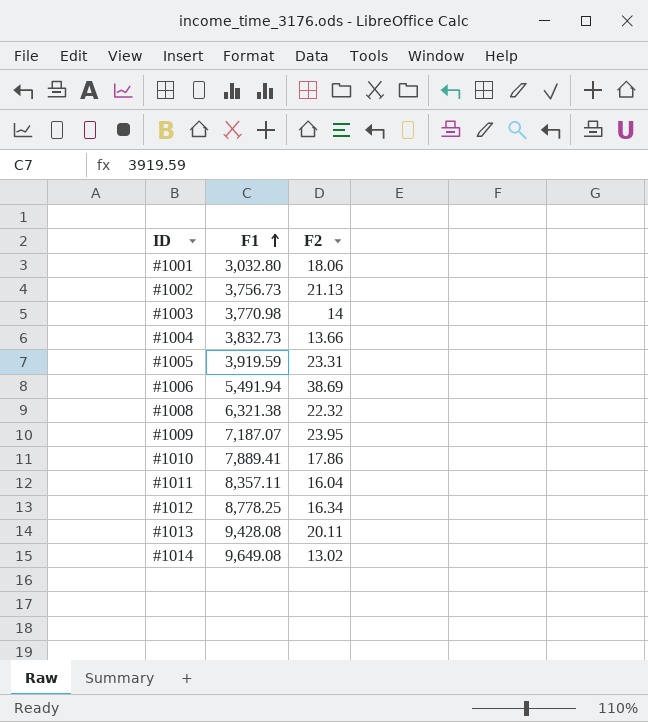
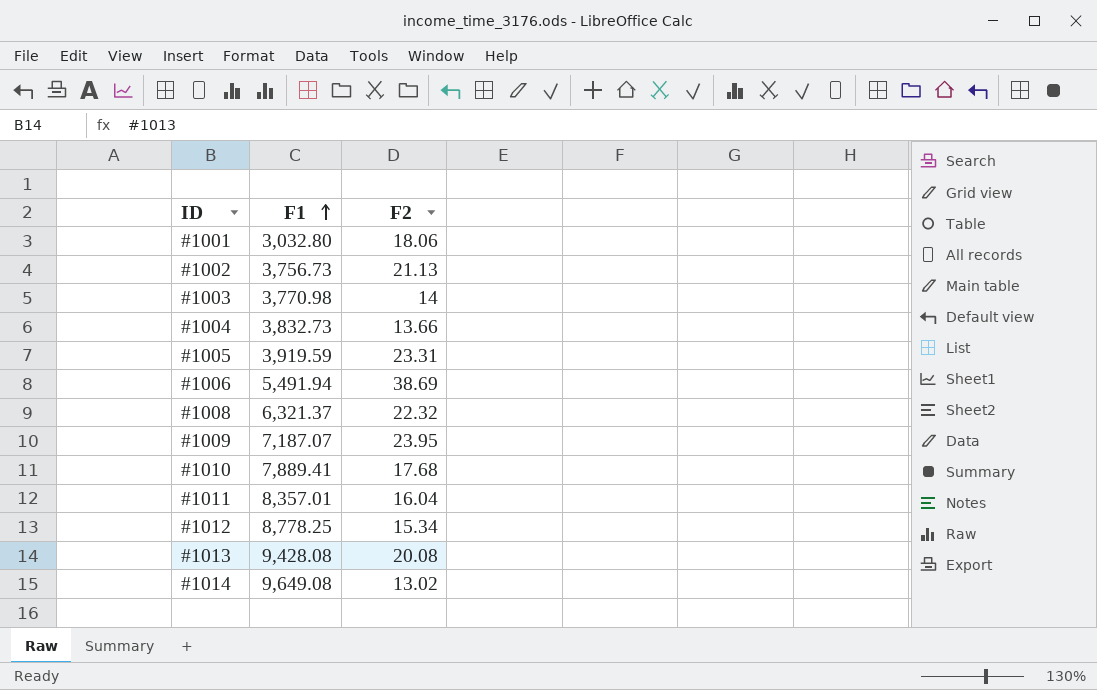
#1008 | F1: 6,321.38 -> 6,321.37
#1010 | F2: 17.86 -> 17.68
#1011 | F1: 8,357.11 -> 8,357.01
#1012 | F2: 16.34 -> 15.34
#1013 | F2: 20.11 -> 20.08

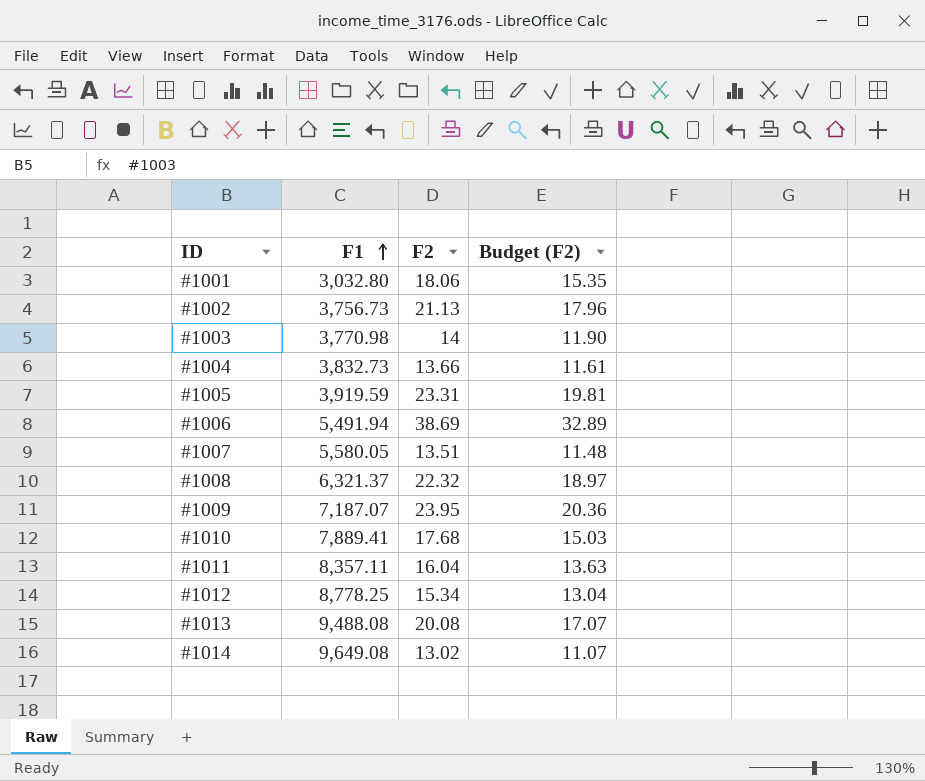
column Budget (F2) | formula: none -> [F2] * 0.85
row #1007: none -> 5,580.05 | 13.51 | 11.48
#1011 | F1: 8,357.01 -> 8,357.11
#1013 | F1: 9,428.08 -> 9,488.08

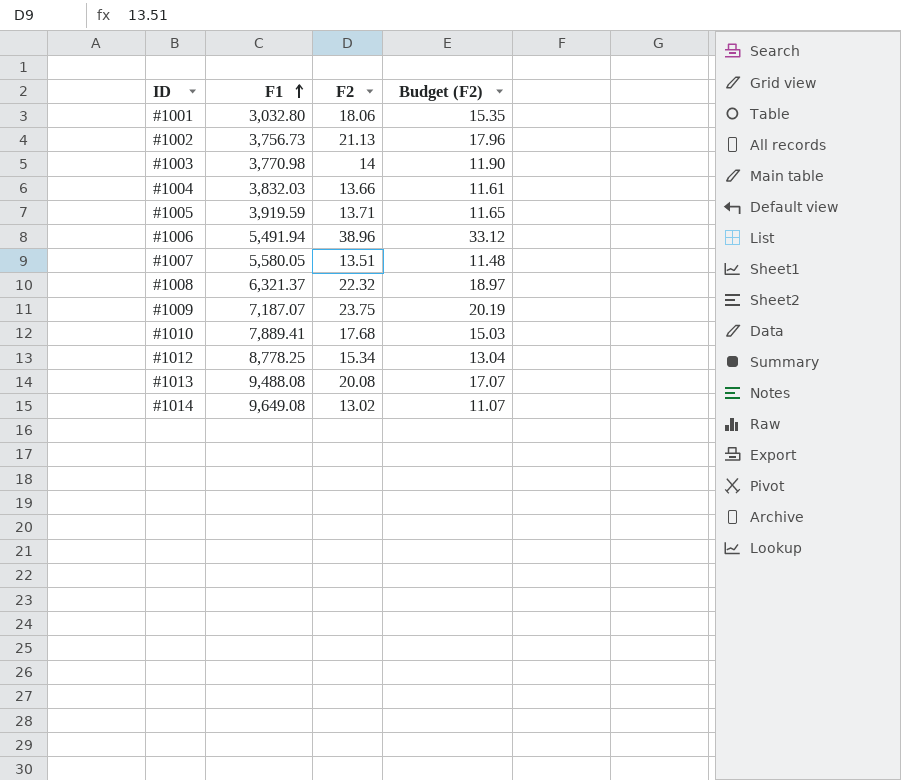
row #1011: 8,357.11 | 16.04 | 13.63 -> none
#1004 | F1: 3,832.73 -> 3,832.03
#1005 | F2: 23.31 -> 13.71
#1005 | Budget (F2): 19.81 -> 11.65
#1006 | F2: 38.69 -> 38.96
#1006 | Budget (F2): 32.89 -> 33.12
#1009 | F2: 23.95 -> 23.75
#1009 | Budget (F2): 20.36 -> 20.19

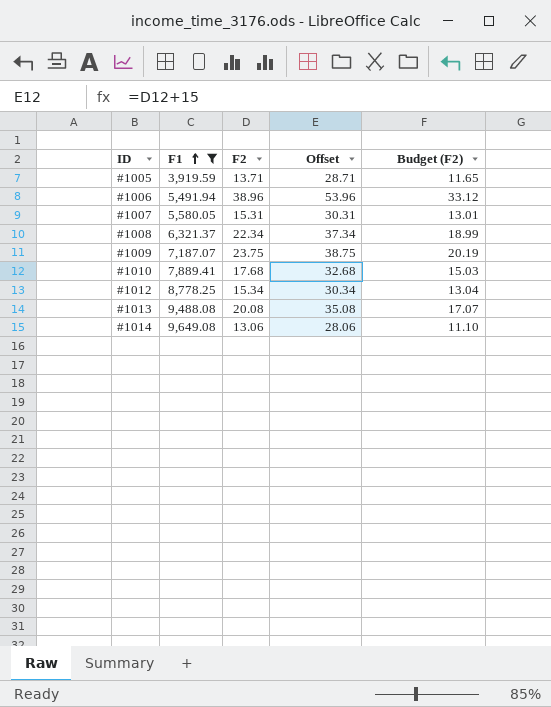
filter: none -> F1 >= 3,919.59
column Offset | formula: none -> [F2] + 15
#1007 | F2: 13.51 -> 15.31
#1007 | Budget (F2): 11.48 -> 13.01
#1008 | F2: 22.32 -> 22.34
#1008 | Budget (F2): 18.97 -> 18.99
#1014 | F2: 13.02 -> 13.06
#1014 | Budget (F2): 11.07 -> 11.10

